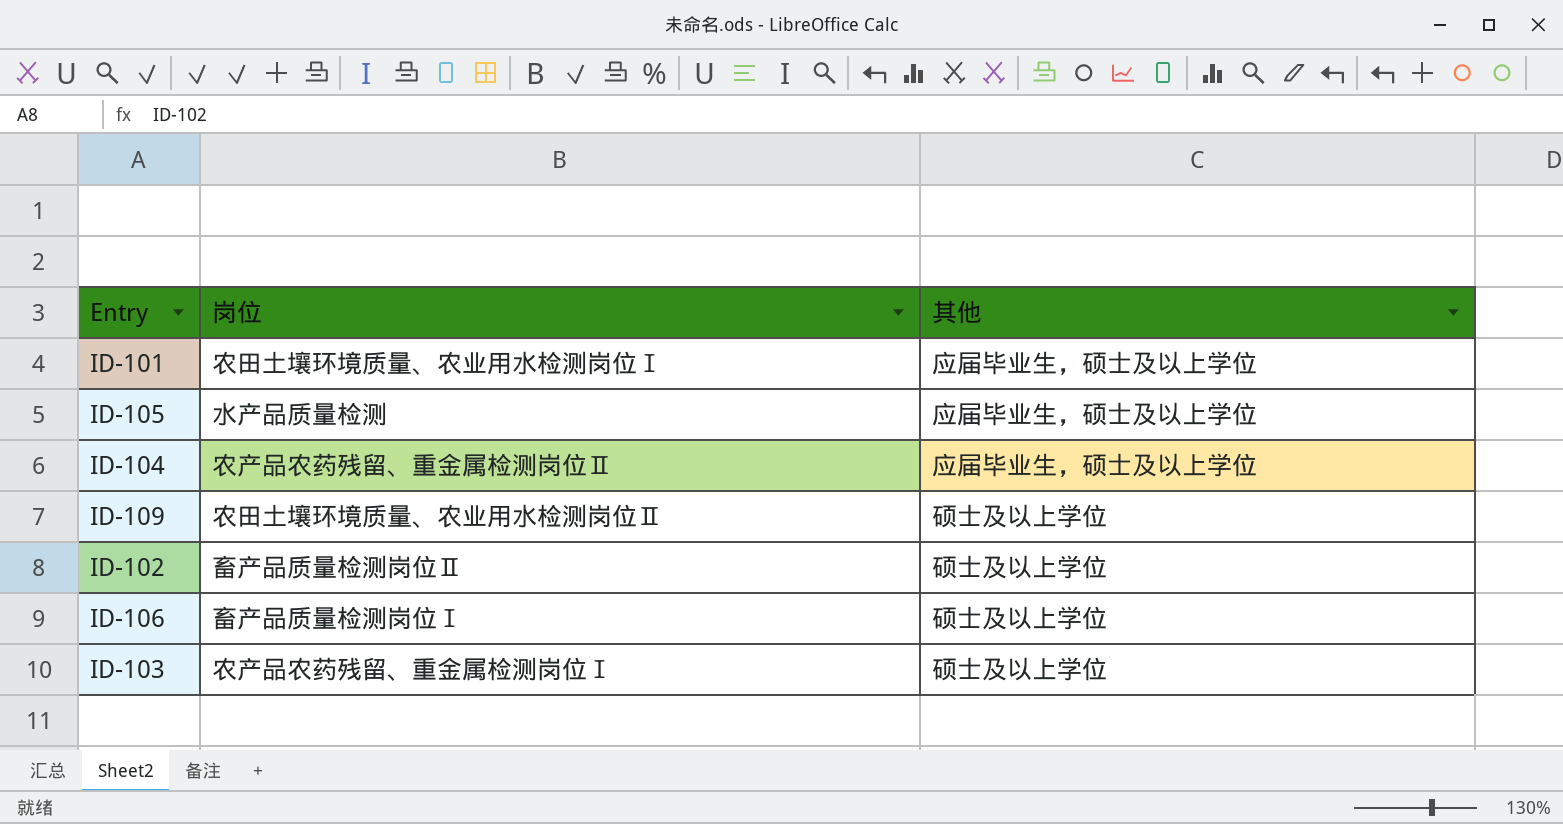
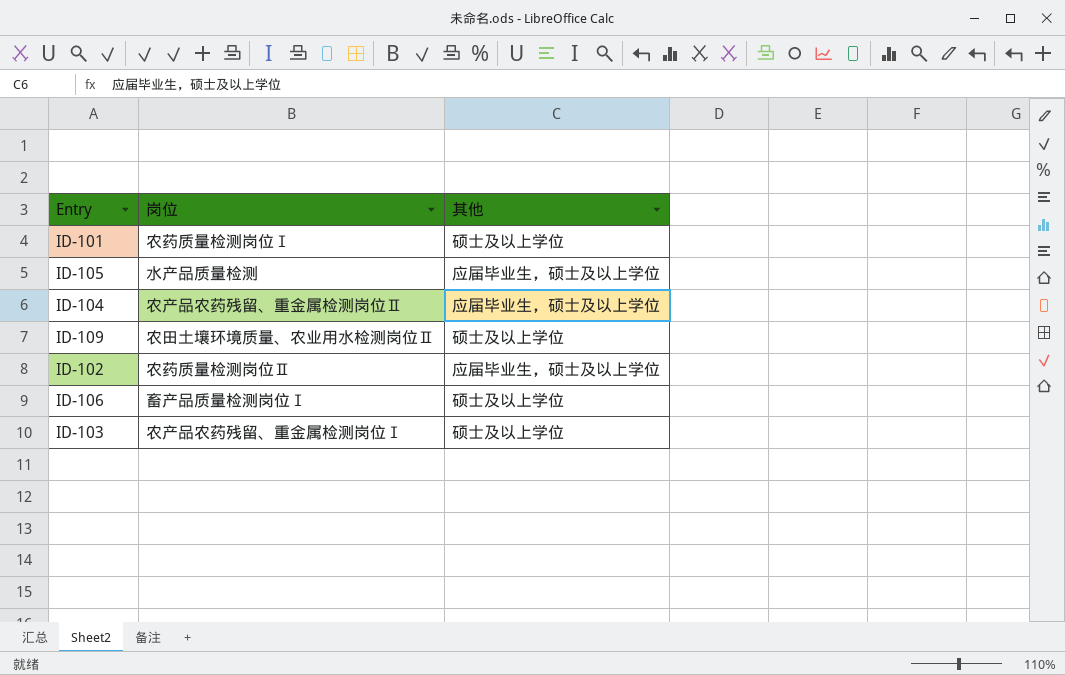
ID-101 | 岗位: 农田土壤环境质量、农业用水检测岗位Ⅰ -> 农药质量检测岗位Ⅰ
ID-101 | 其他: 应届毕业生，硕士及以上学位 -> 硕士及以上学位
ID-102 | 岗位: 畜产品质量检测岗位Ⅱ -> 农药质量检测岗位Ⅱ
ID-102 | 其他: 硕士及以上学位 -> 应届毕业生，硕士及以上学位

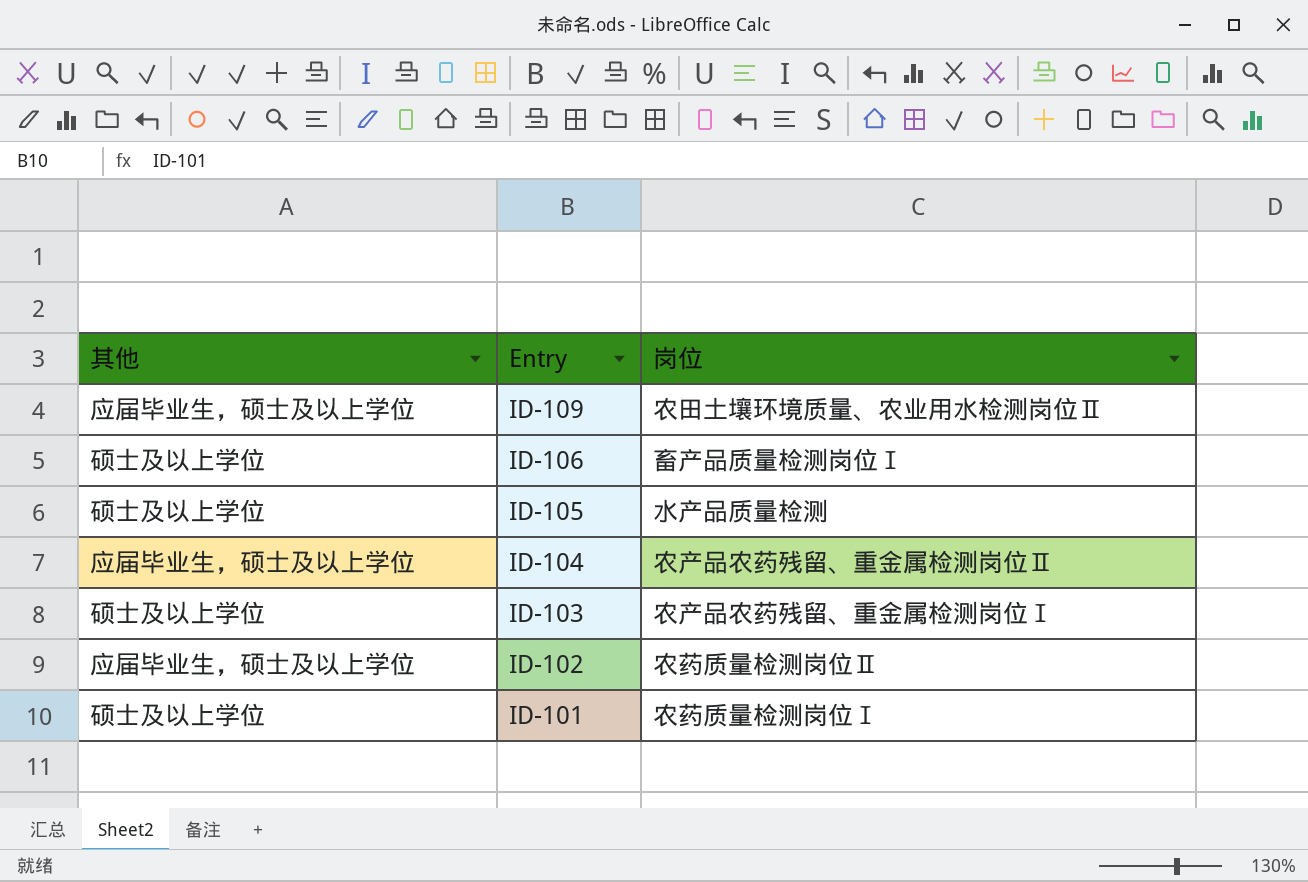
row order: none -> Entry descending
column 其他 | position: 3 -> 1
ID-109 | 其他: 硕士及以上学位 -> 应届毕业生，硕士及以上学位
ID-105 | 其他: 应届毕业生，硕士及以上学位 -> 硕士及以上学位

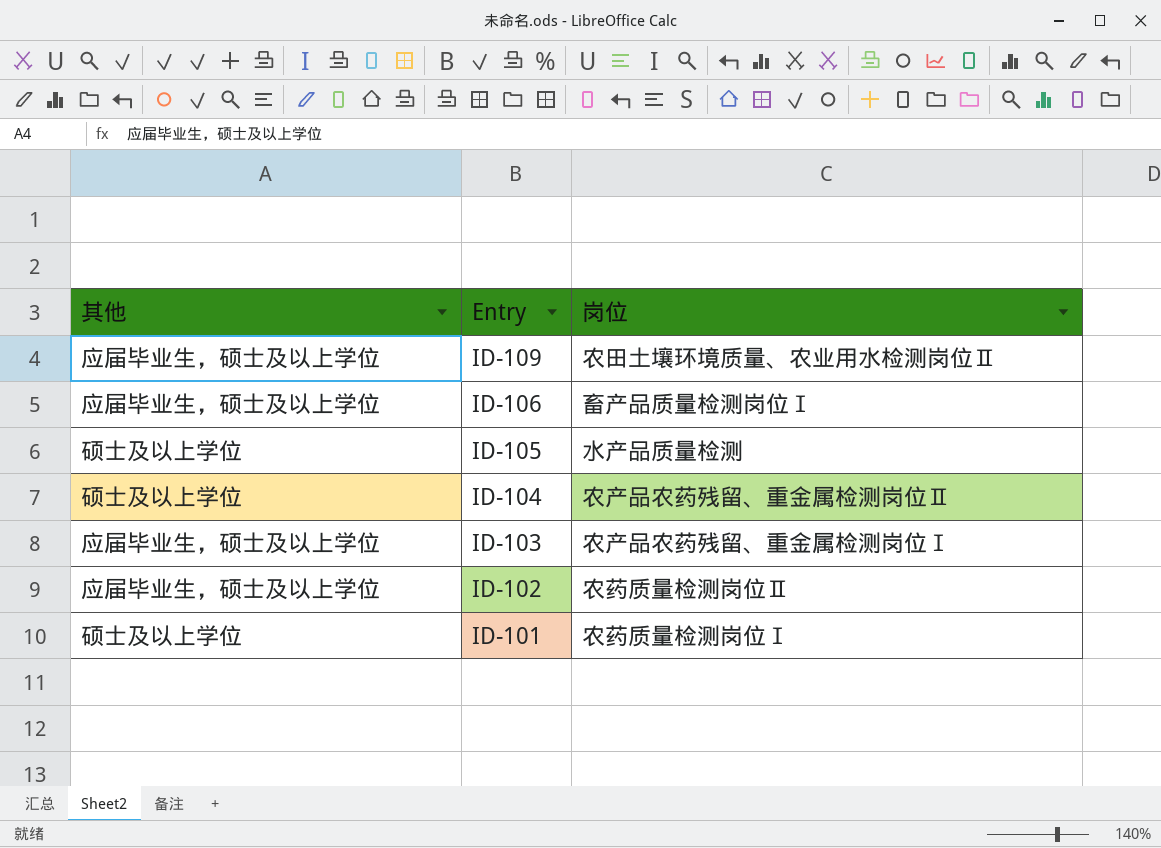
ID-106 | 其他: 硕士及以上学位 -> 应届毕业生，硕士及以上学位
ID-104 | 其他: 应届毕业生，硕士及以上学位 -> 硕士及以上学位
ID-103 | 其他: 硕士及以上学位 -> 应届毕业生，硕士及以上学位

